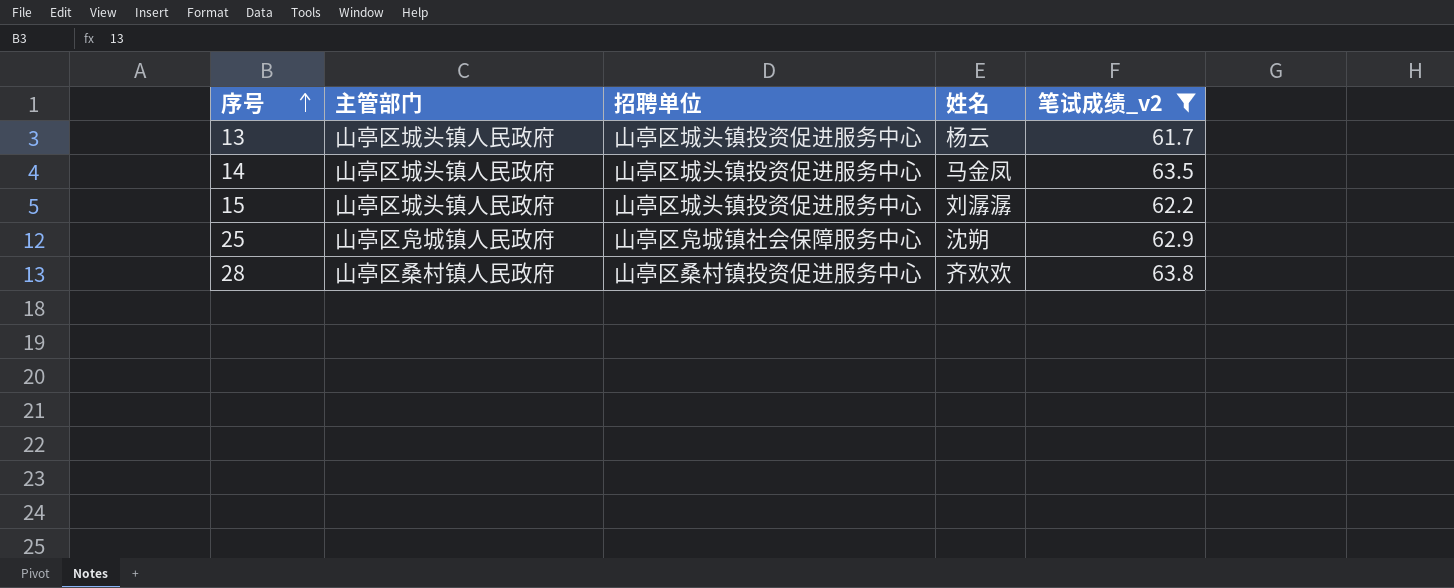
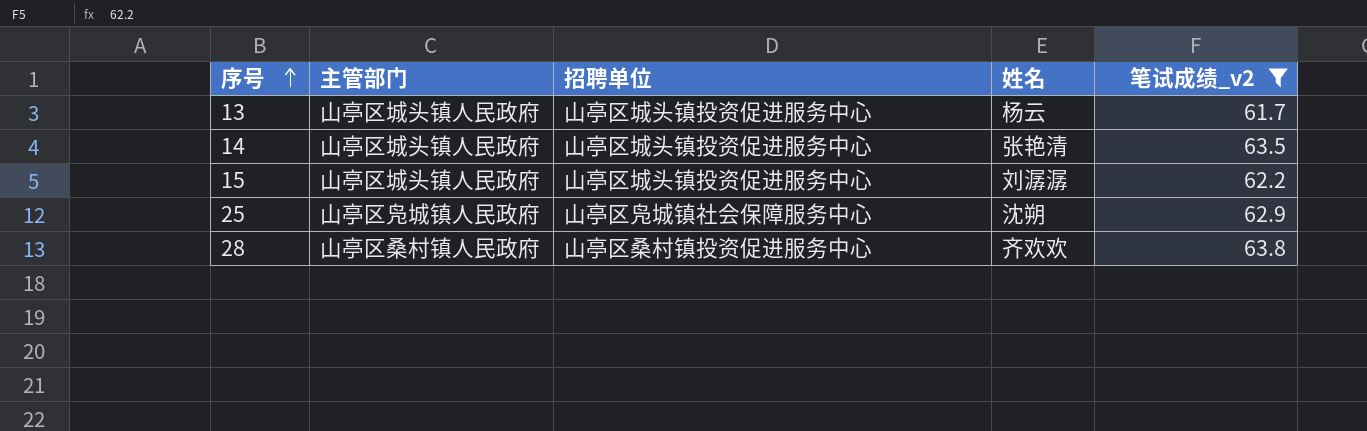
14 | 姓名: 马金凤 -> 张艳清

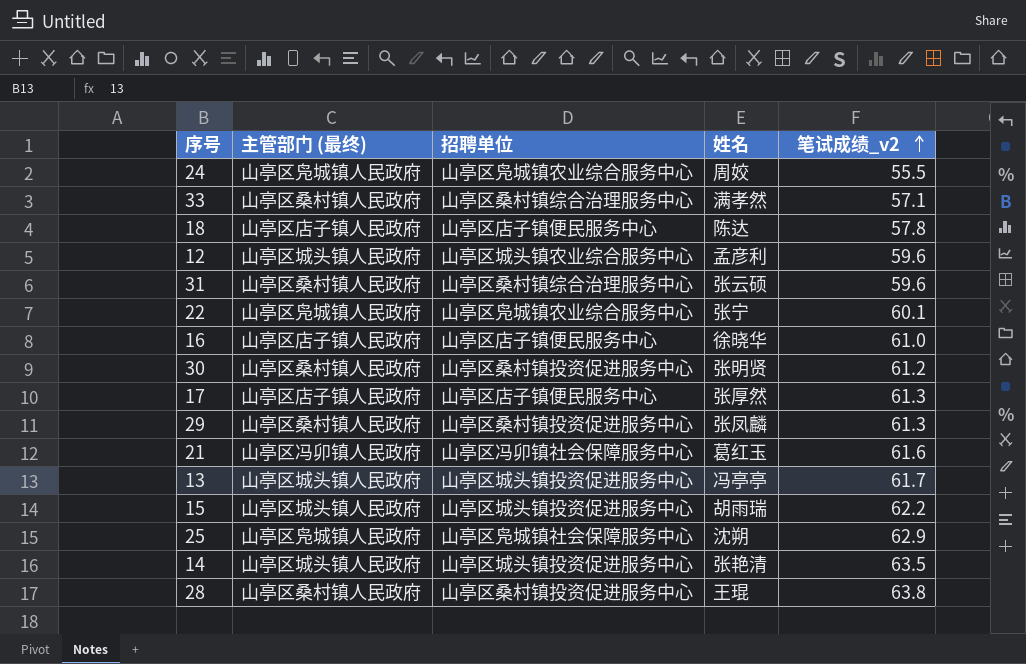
filter: 笔试成绩_v2 >= 61.7 -> none
row order: 序号 ascending -> 笔试成绩_v2 ascending
column name: 主管部门 -> 主管部门 (最终)
13 | 姓名: 杨云 -> 冯亭亭
15 | 姓名: 刘潺潺 -> 胡雨瑞
28 | 姓名: 齐欢欢 -> 王琨

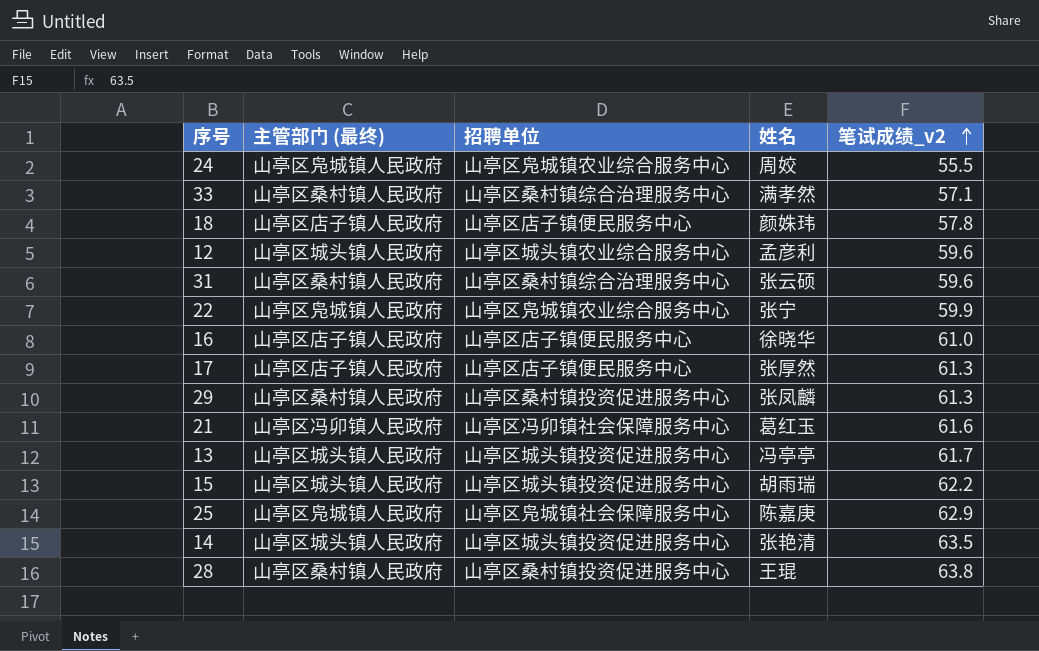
row 30: 山亭区桑村镇人民政府 | 山亭区桑村镇投资促进服务中心 | 张明贤 | 61.2 -> none
18 | 姓名: 陈达 -> 颜姝玮
22 | 笔试成绩_v2: 60.1 -> 59.9
25 | 姓名: 沈朔 -> 陈嘉庚

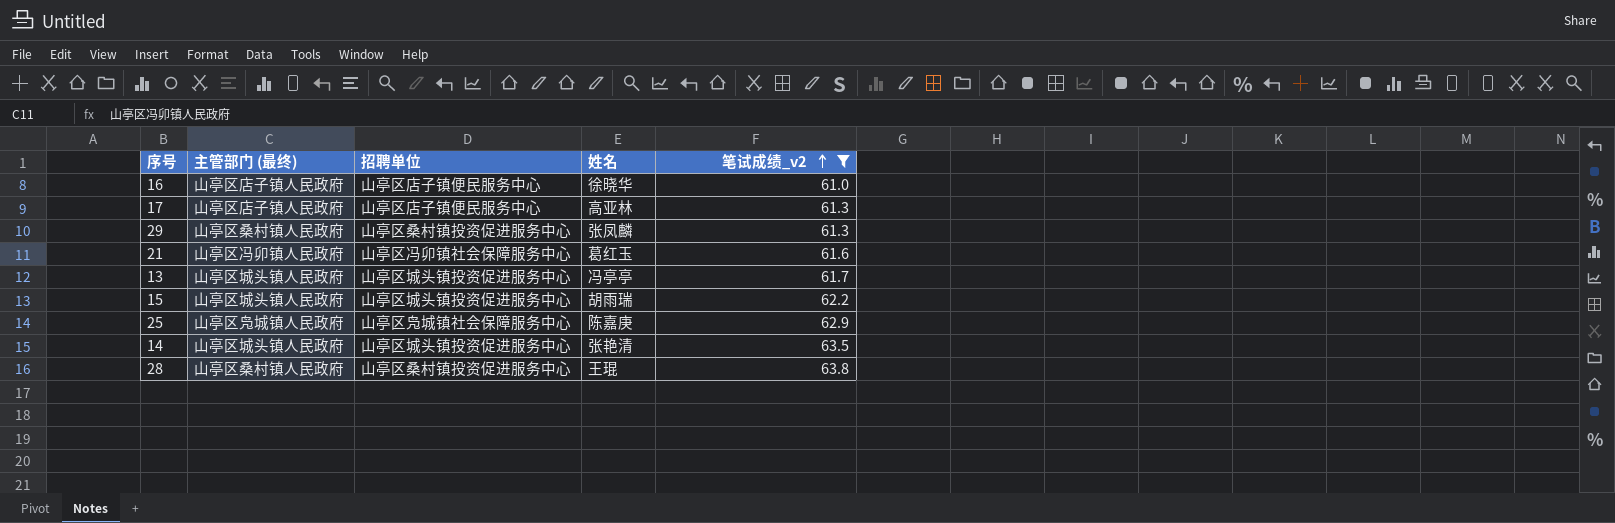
filter: none -> 笔试成绩_v2 >= 61.0
17 | 姓名: 张厚然 -> 高亚林

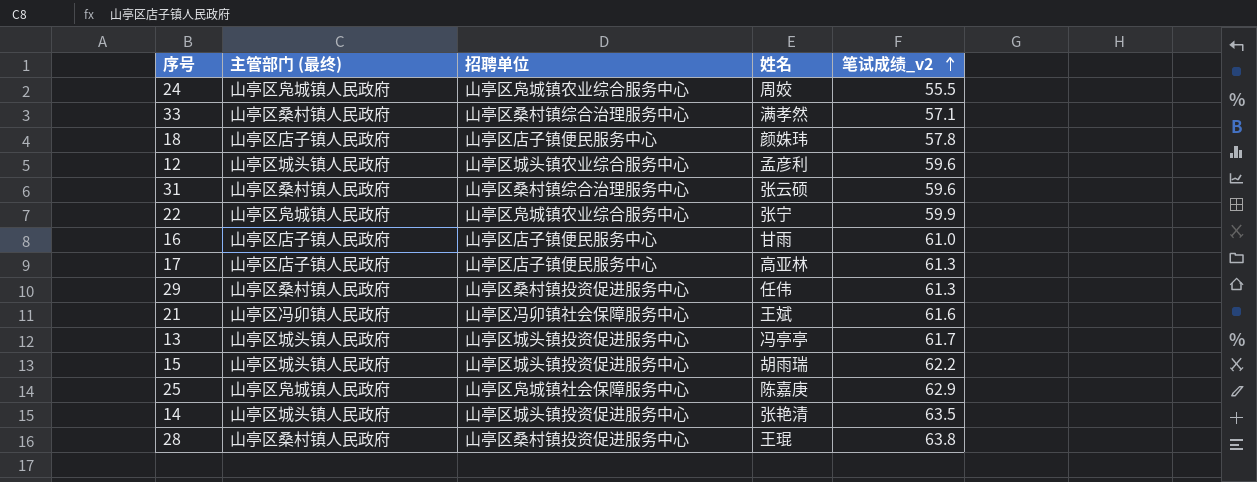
filter: 笔试成绩_v2 >= 61.0 -> none
16 | 姓名: 徐晓华 -> 甘雨
29 | 姓名: 张凤麟 -> 任伟
21 | 姓名: 葛红玉 -> 王斌

